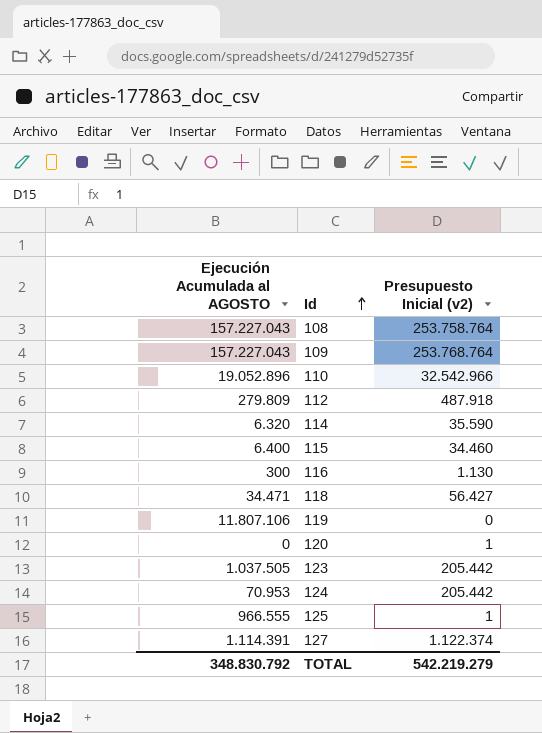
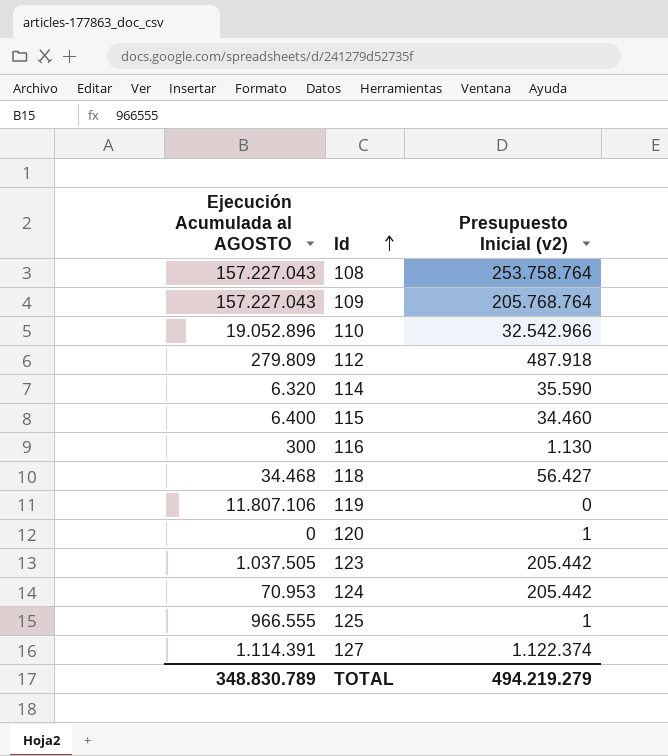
109 | Presupuesto Inicial (v2): 253.768.764 -> 205.768.764
118 | Ejecución Acumulada al AGOSTO: 34.471 -> 34.468
TOTAL | Ejecución Acumulada al AGOSTO: 348.830.792 -> 348.830.789
TOTAL | Presupuesto Inicial (v2): 542.219.279 -> 494.219.279

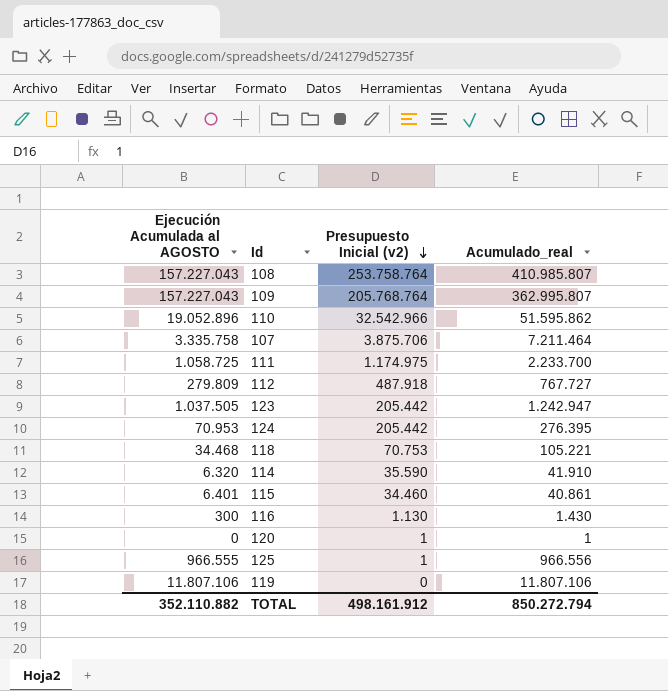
row order: Id ascending -> Presupuesto Inicial (v2) descending
column Acumulado_real | formula: none -> [Ejecución Acumulada al AGOSTO] + [Presupuesto Inicial (v2)]
row 127: 1.114.391 | 1.122.374 -> none
row 107: none -> 3.335.758 | 3.875.706 | 7.211.464
row 111: none -> 1.058.725 | 1.174.975 | 2.233.700
118 | Presupuesto Inicial (v2): 56.427 -> 70.753
115 | Ejecución Acumulada al AGOSTO: 6.400 -> 6.401
TOTAL | Ejecución Acumulada al AGOSTO: 348.830.789 -> 352.110.882
TOTAL | Presupuesto Inicial (v2): 494.219.279 -> 498.161.912

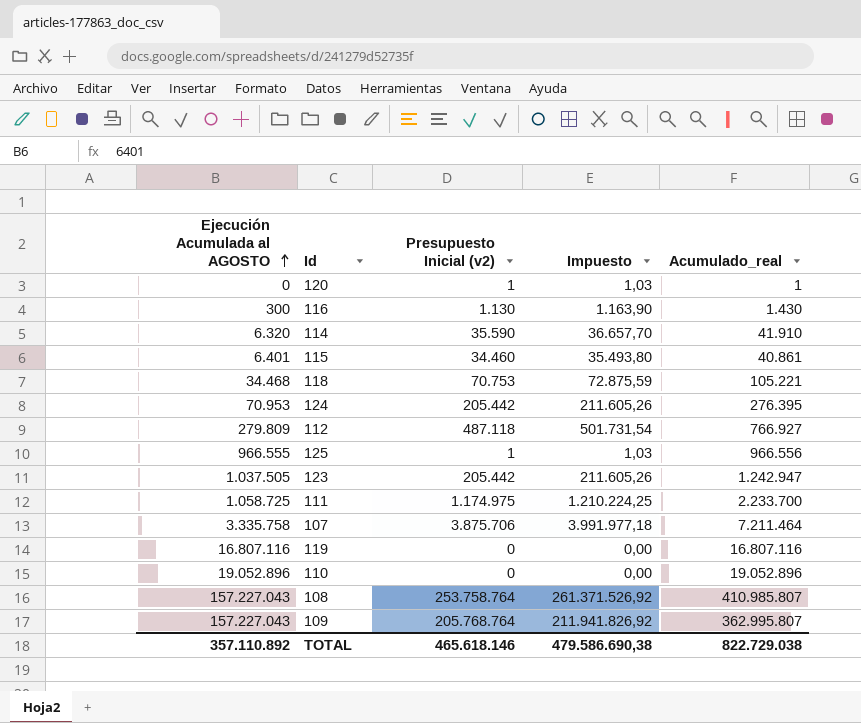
row order: Presupuesto Inicial (v2) descending -> Ejecución Acumulada al AGOSTO ascending
column Impuesto | formula: none -> [Presupuesto Inicial (v2)] * 1,03
112 | Presupuesto Inicial (v2): 487.918 -> 487.118
112 | Acumulado_real: 767.727 -> 766.927
119 | Ejecución Acumulada al AGOSTO: 11.807.106 -> 16.807.116
119 | Acumulado_real: 11.807.106 -> 16.807.116
110 | Presupuesto Inicial (v2): 32.542.966 -> 0
110 | Acumulado_real: 51.595.862 -> 19.052.896
TOTAL | Ejecución Acumulada al AGOSTO: 352.110.882 -> 357.110.892
TOTAL | Presupuesto Inicial (v2): 498.161.912 -> 465.618.146
TOTAL | Acumulado_real: 850.272.794 -> 822.729.038

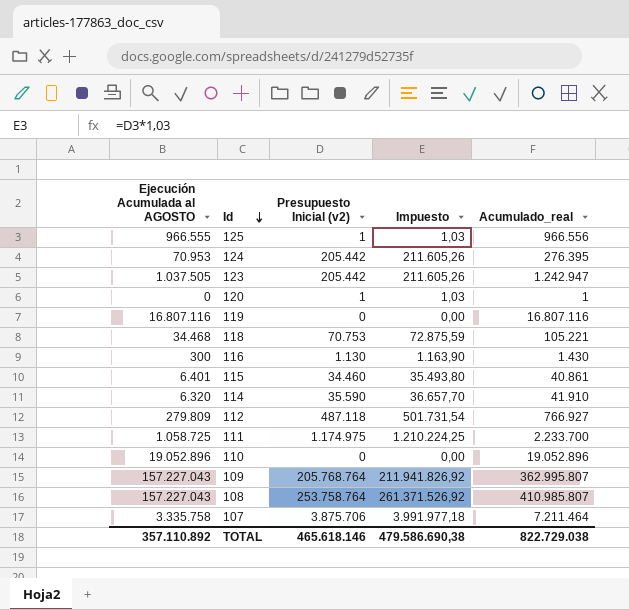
row order: Ejecución Acumulada al AGOSTO ascending -> Id descending

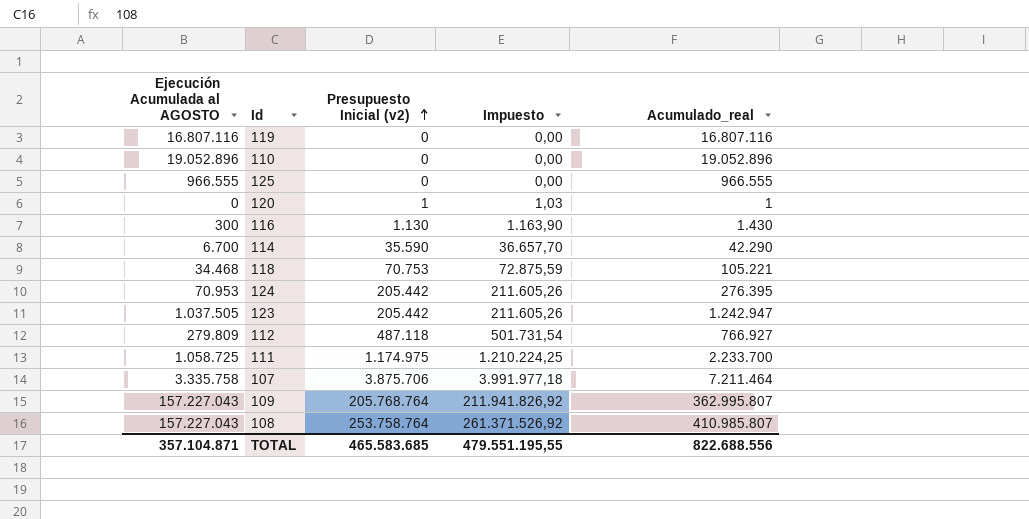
row order: Id descending -> Presupuesto Inicial (v2) ascending
row 115: 6.401 | 34.460 | 35.493,80 | 40.861 -> none
125 | Presupuesto Inicial (v2): 1 -> 0
125 | Impuesto: 1,03 -> 0,00
125 | Acumulado_real: 966.556 -> 966.555
114 | Ejecución Acumulada al AGOSTO: 6.320 -> 6.700
114 | Acumulado_real: 41.910 -> 42.290
TOTAL | Ejecución Acumulada al AGOSTO: 357.110.892 -> 357.104.871
TOTAL | Presupuesto Inicial (v2): 465.618.146 -> 465.583.685
TOTAL | Impuesto: 479.586.690,38 -> 479.551.195,55
TOTAL | Acumulado_real: 822.729.038 -> 822.688.556

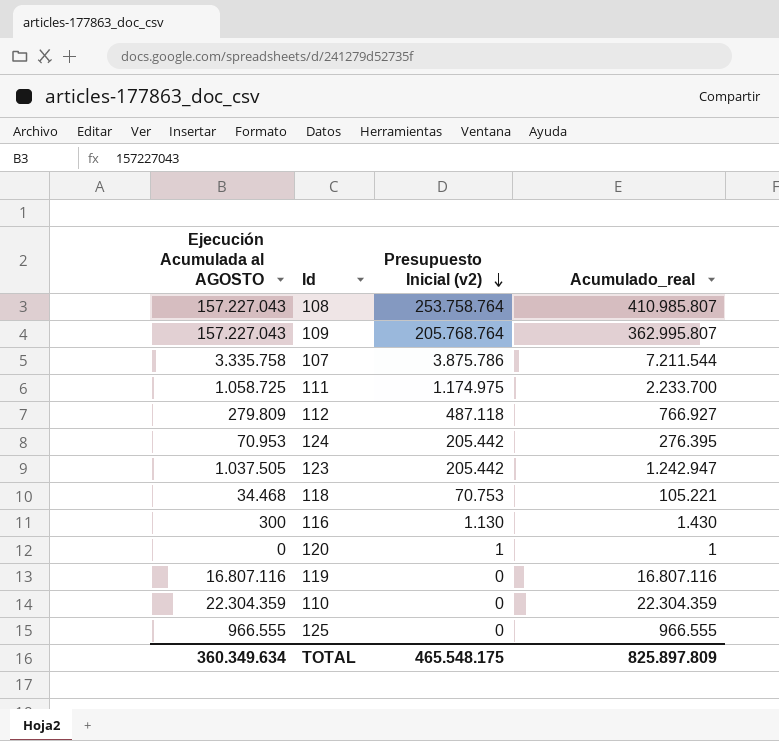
row order: Presupuesto Inicial (v2) ascending -> Presupuesto Inicial (v2) descending
column Impuesto | formula: [Presupuesto Inicial (v2)] * 1,03 -> none
row 114: 6.700 | 35.590 | 36.657,70 | 42.290 -> none
107 | Presupuesto Inicial (v2): 3.875.706 -> 3.875.786
107 | Acumulado_real: 7.211.464 -> 7.211.544
110 | Ejecución Acumulada al AGOSTO: 19.052.896 -> 22.304.359
110 | Acumulado_real: 19.052.896 -> 22.304.359
TOTAL | Ejecución Acumulada al AGOSTO: 357.104.871 -> 360.349.634
TOTAL | Presupuesto Inicial (v2): 465.583.685 -> 465.548.175
TOTAL | Acumulado_real: 822.688.556 -> 825.897.809

